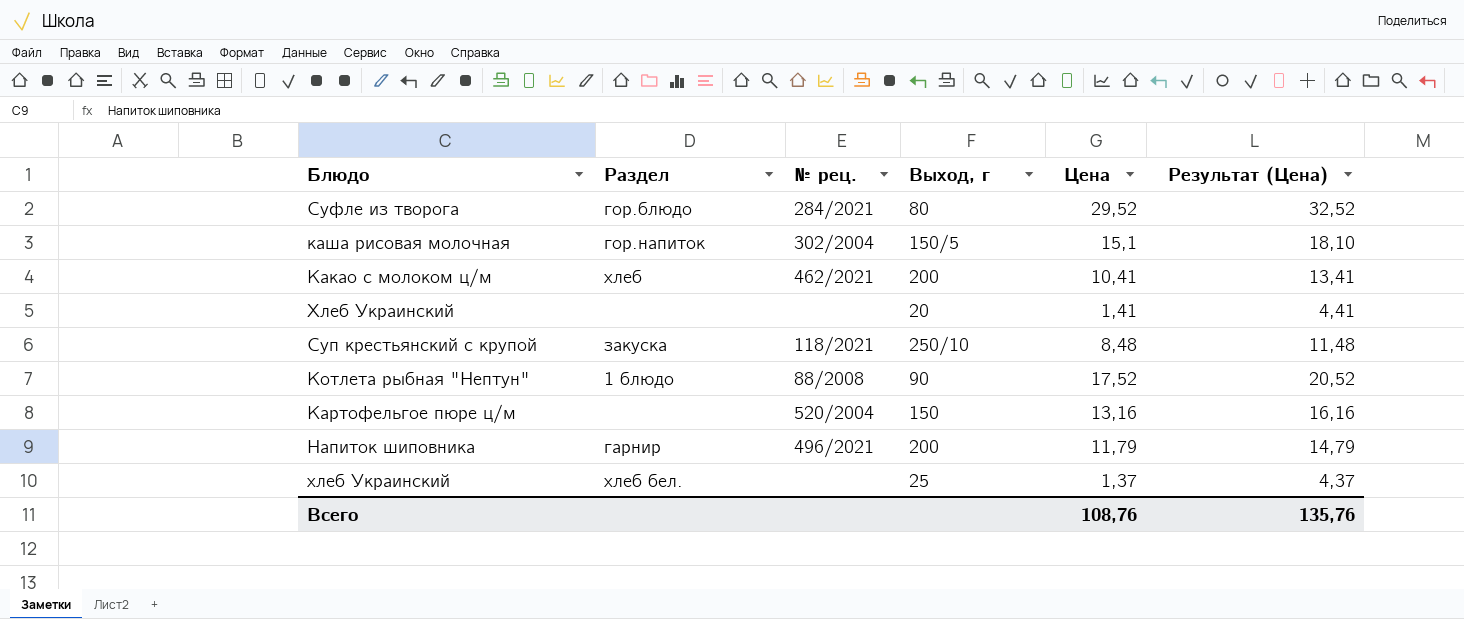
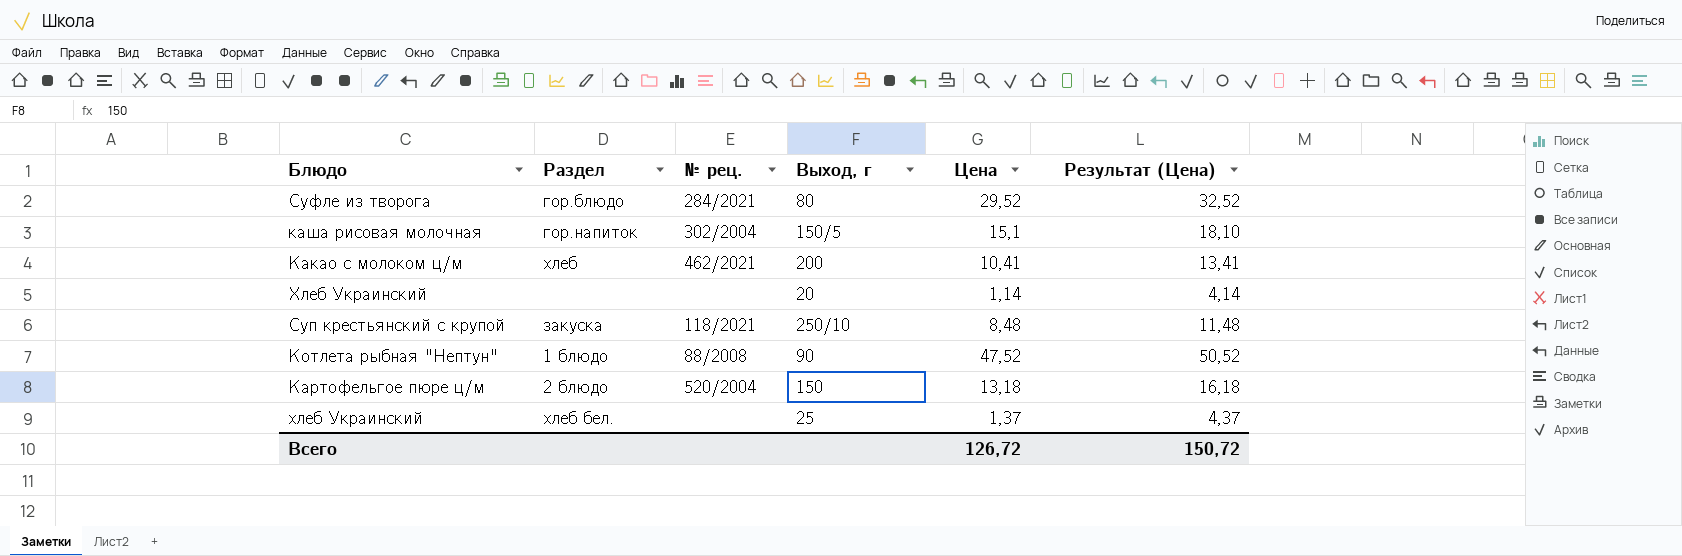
row Напиток шиповника: гарнир | 496/2021 | 200 | 11,79 | 14,79 -> none
Хлеб Украинский | Цена: 1,41 -> 1,14
Хлеб Украинский | Результат (Цена): 4,41 -> 4,14
Котлета рыбная "Нептун" | Цена: 17,52 -> 47,52
Котлета рыбная "Нептун" | Результат (Цена): 20,52 -> 50,52
Картофельгое пюре ц/м | Раздел: none -> 2 блюдо
Картофельгое пюре ц/м | Цена: 13,16 -> 13,18
Картофельгое пюре ц/м | Результат (Цена): 16,16 -> 16,18
Всего | Цена: 108,76 -> 126,72
Всего | Результат (Цена): 135,76 -> 150,72

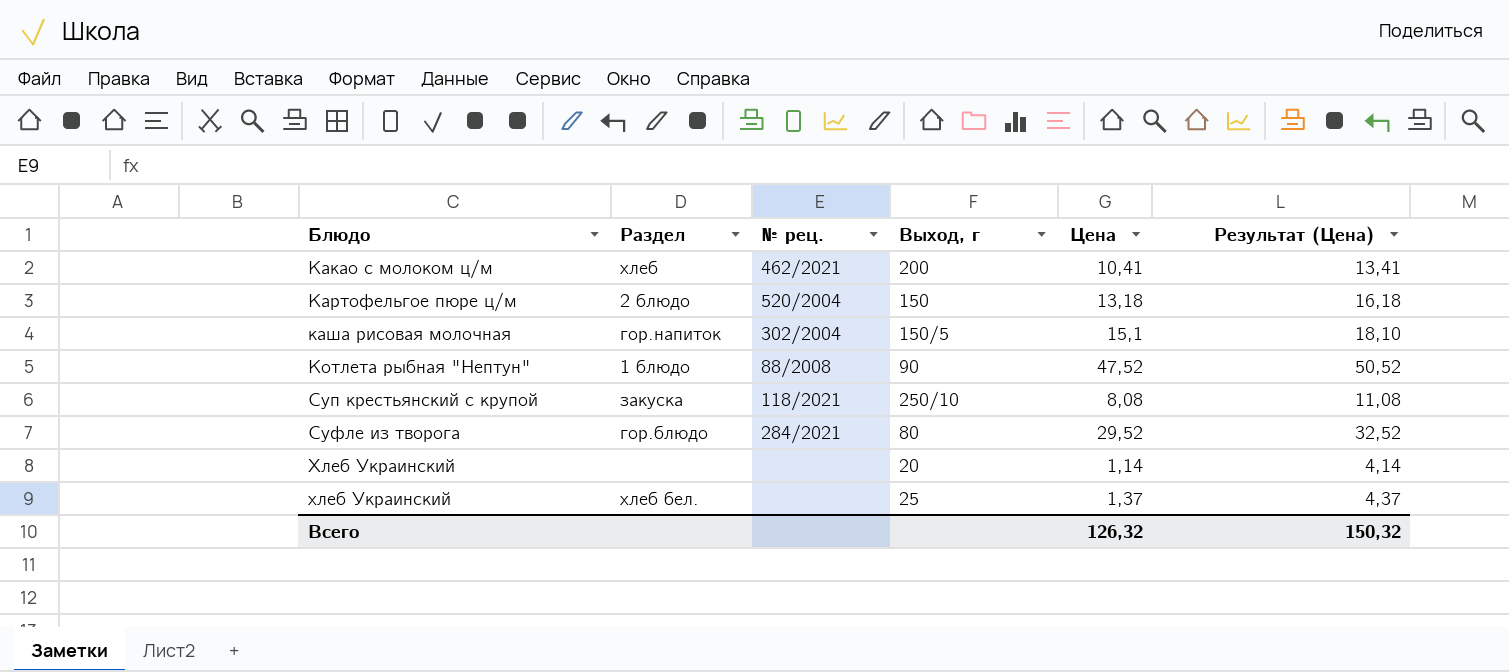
row order: none -> Блюдо ascending
Суп крестьянский с крупой | Цена: 8,48 -> 8,08
Суп крестьянский с крупой | Результат (Цена): 11,48 -> 11,08
Всего | Цена: 126,72 -> 126,32
Всего | Результат (Цена): 150,72 -> 150,32

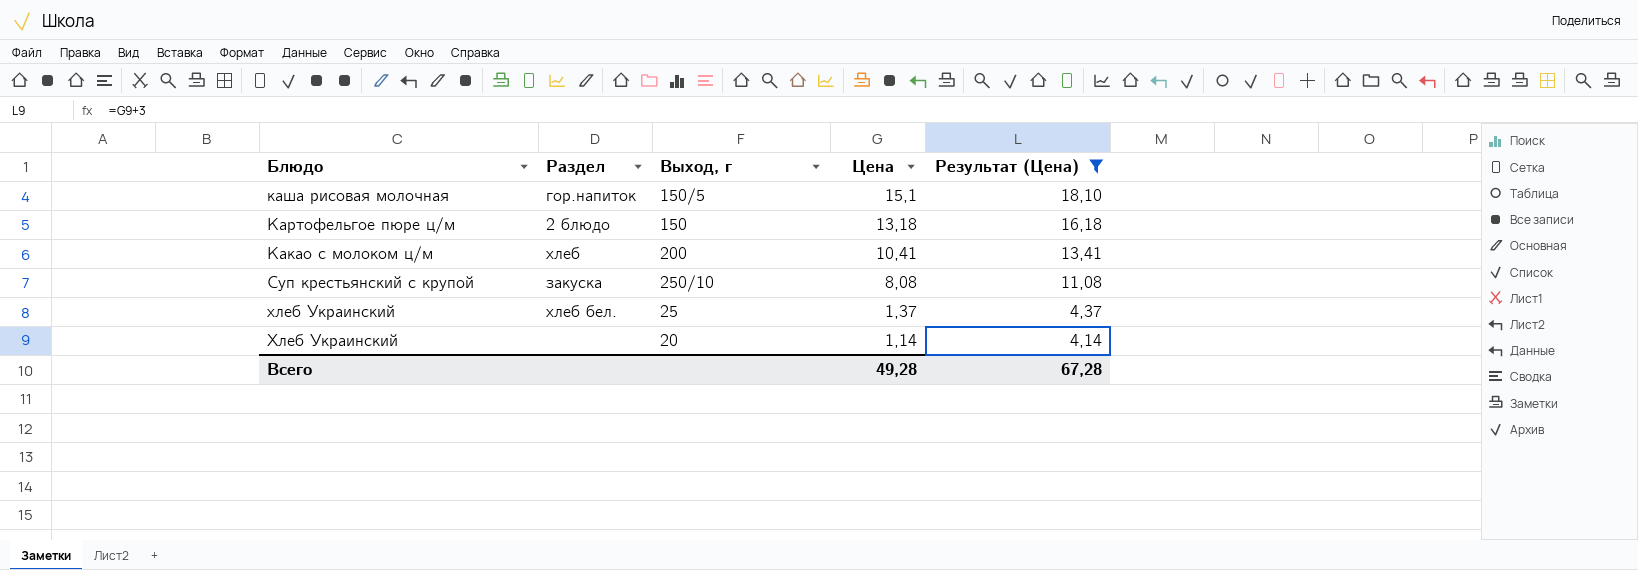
filter: none -> Результат (Цена) <= 18,10
row order: Блюдо ascending -> Цена descending
column № рец. | position: 3 -> none
Всего | Цена: 126,32 -> 49,28
Всего | Результат (Цена): 150,32 -> 67,28

